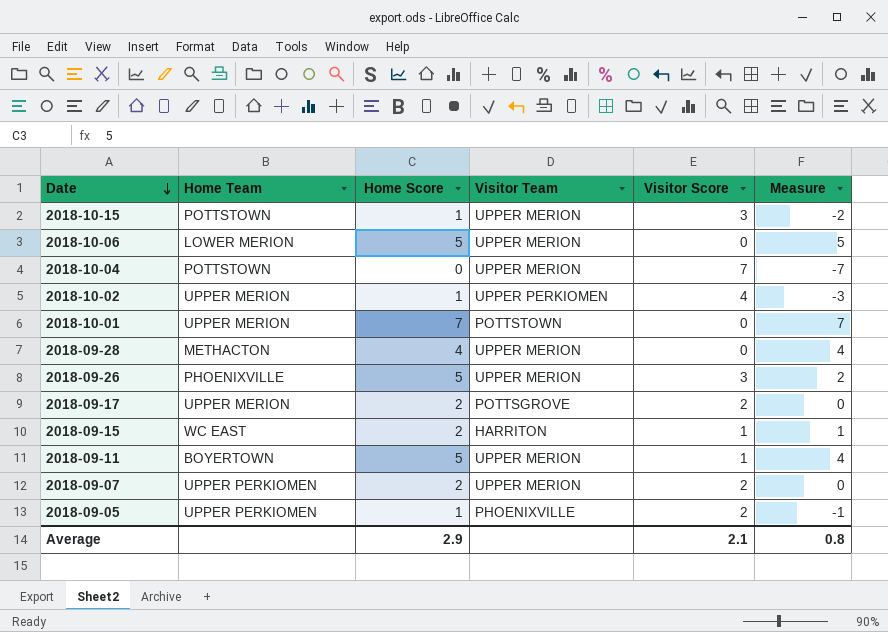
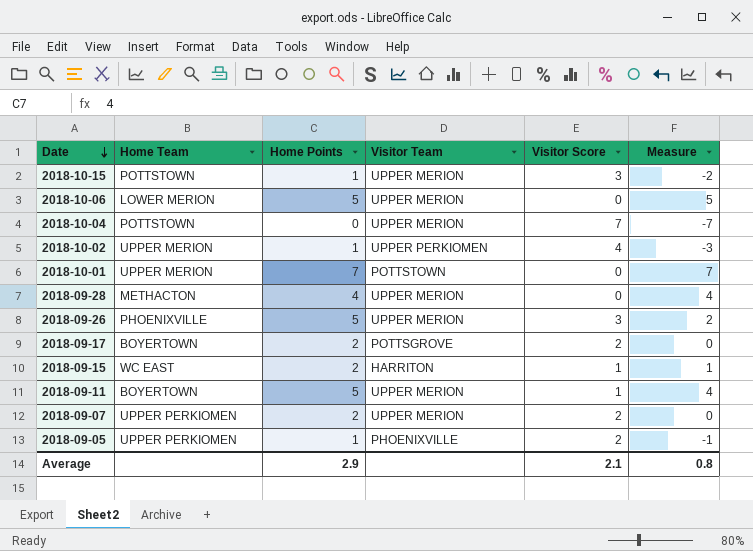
column name: Home Score -> Home Points
2018-09-17 | Home Team: UPPER MERION -> BOYERTOWN

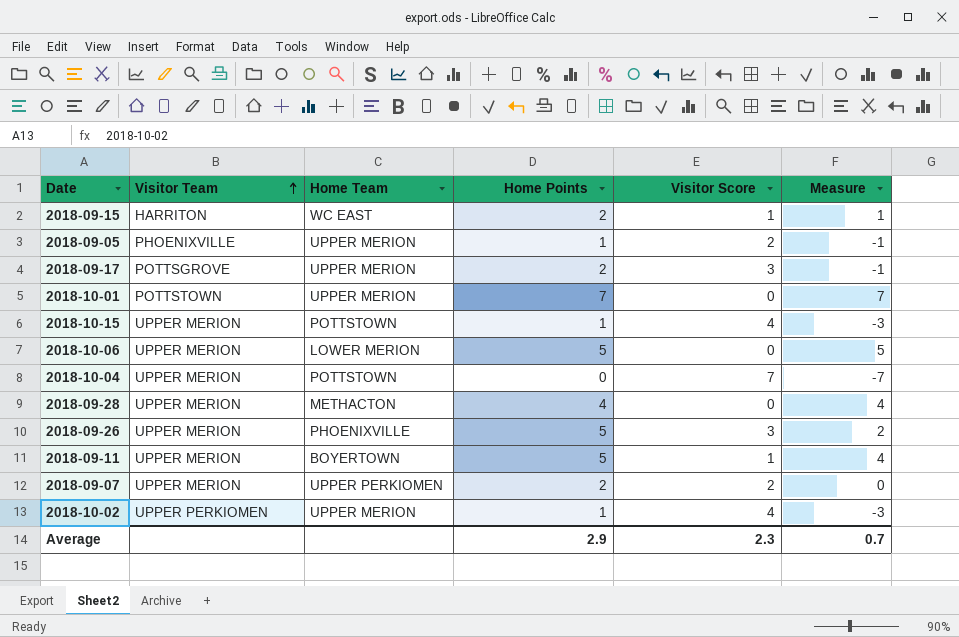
row order: Date descending -> Visitor Team ascending
column Visitor Team | position: 4 -> 2
2018-09-05 | Home Team: UPPER PERKIOMEN -> UPPER MERION
2018-09-17 | Home Team: BOYERTOWN -> UPPER MERION
2018-09-17 | Visitor Score: 2 -> 3
2018-09-17 | Measure: 0 -> -1
2018-10-15 | Visitor Score: 3 -> 4
2018-10-15 | Measure: -2 -> -3
Average | Visitor Score: 2.1 -> 2.3
Average | Measure: 0.8 -> 0.7

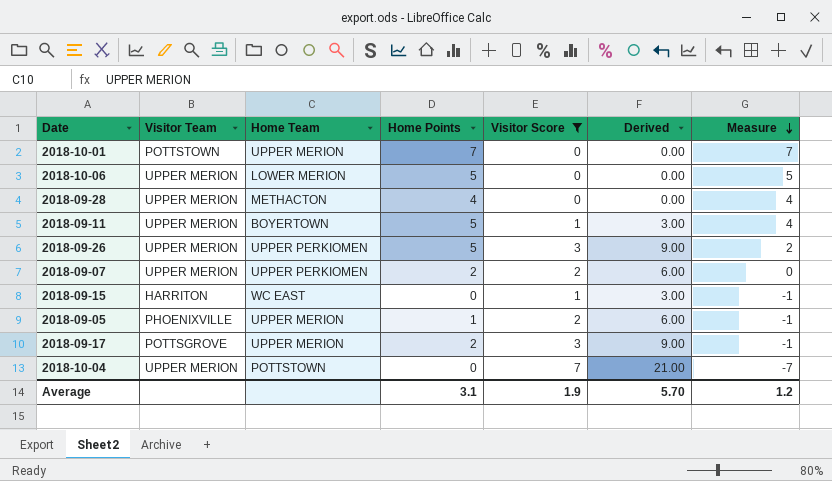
filter: none -> Visitor Score != 4
row order: Visitor Team ascending -> Measure descending
column Derived | formula: none -> [Visitor Score] * 3
2018-09-26 | Home Team: PHOENIXVILLE -> UPPER PERKIOMEN
2018-09-15 | Home Points: 2 -> 0
2018-09-15 | Measure: 1 -> -1
Average | Home Points: 2.9 -> 3.1
Average | Visitor Score: 2.3 -> 1.9
Average | Measure: 0.7 -> 1.2

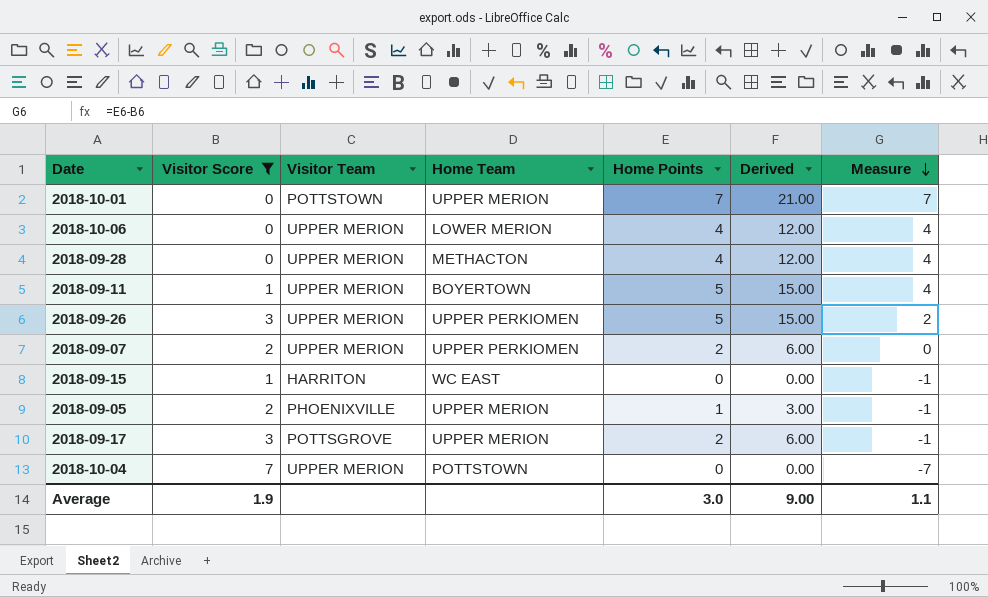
column Visitor Score | position: 5 -> 2
column Derived | formula: [Visitor Score] * 3 -> [Home Points] * 3
2018-10-06 | Home Points: 5 -> 4
2018-10-06 | Measure: 5 -> 4
Average | Home Points: 3.1 -> 3.0
Average | Derived: 5.70 -> 9.00
Average | Measure: 1.2 -> 1.1

